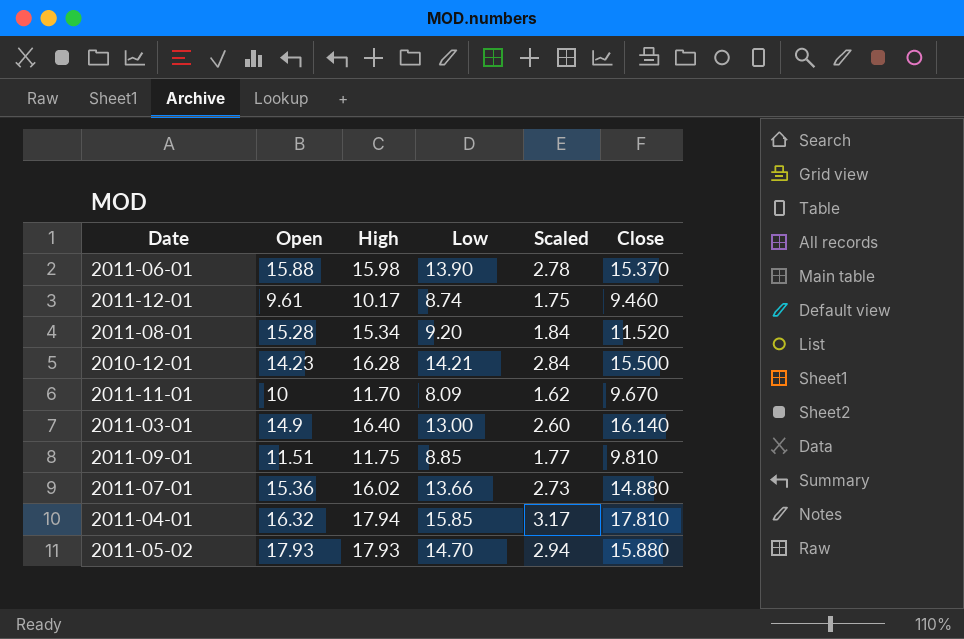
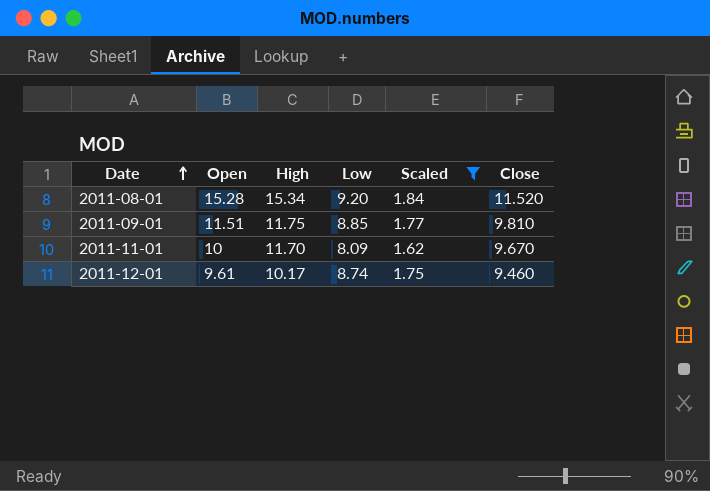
filter: none -> Scaled <= 1.84
row order: none -> Date ascending

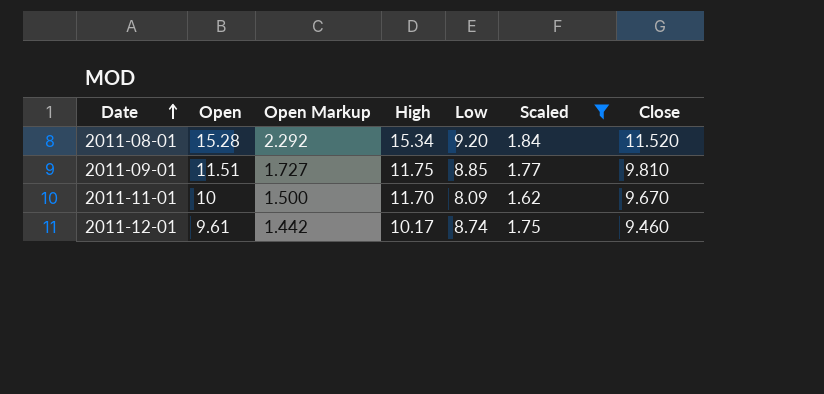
column Open Markup | formula: none -> [Open] * 0.15

